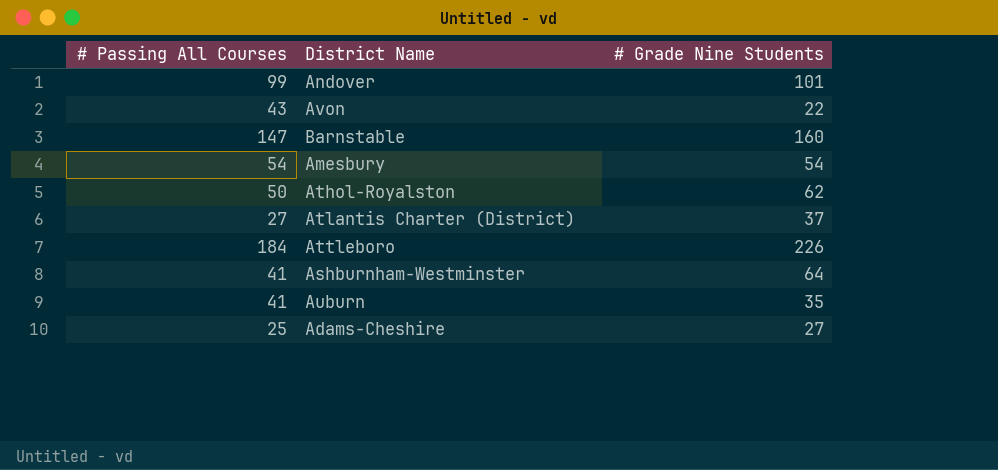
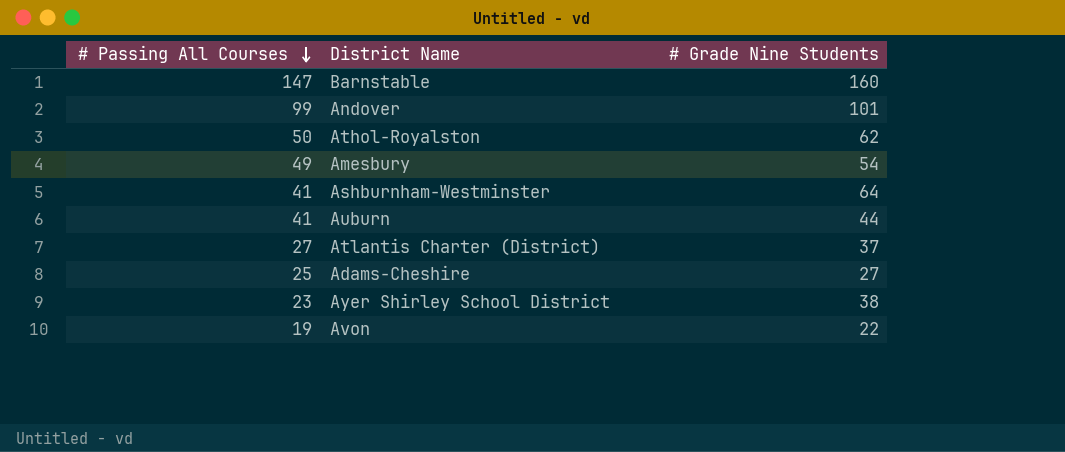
row order: none -> # Passing All Courses descending
row Attleboro: 184 | 226 -> none
Amesbury | # Passing All Courses: 54 -> 49
Auburn | # Grade Nine Students: 35 -> 44
row Ayer Shirley School District: none -> 23 | 38
Avon | # Passing All Courses: 43 -> 19

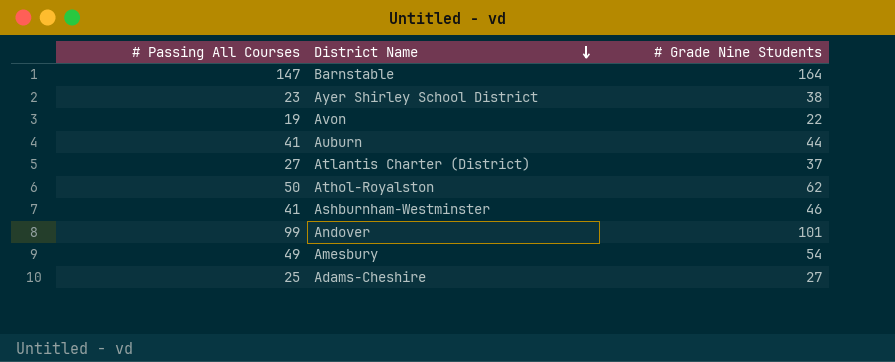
row order: # Passing All Courses descending -> District Name descending
Barnstable | # Grade Nine Students: 160 -> 164
Ashburnham-Westminster | # Grade Nine Students: 64 -> 46

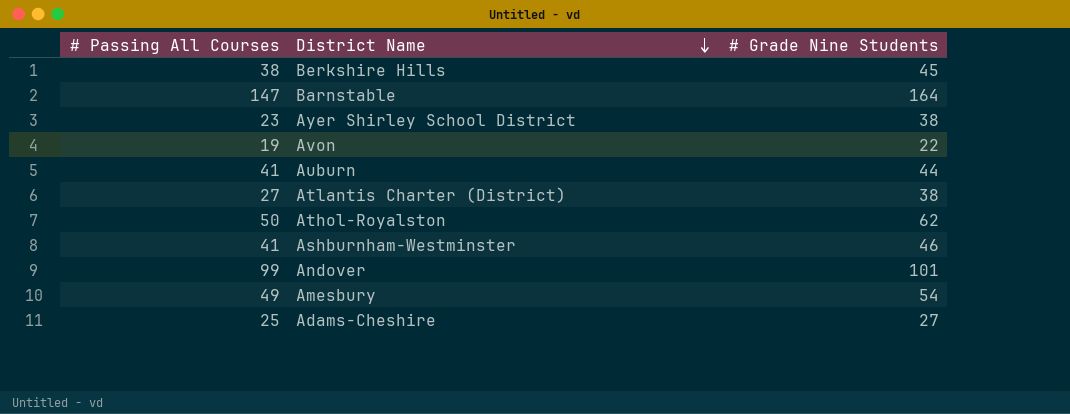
row Berkshire Hills: none -> 38 | 45
Atlantis Charter (District) | # Grade Nine Students: 37 -> 38

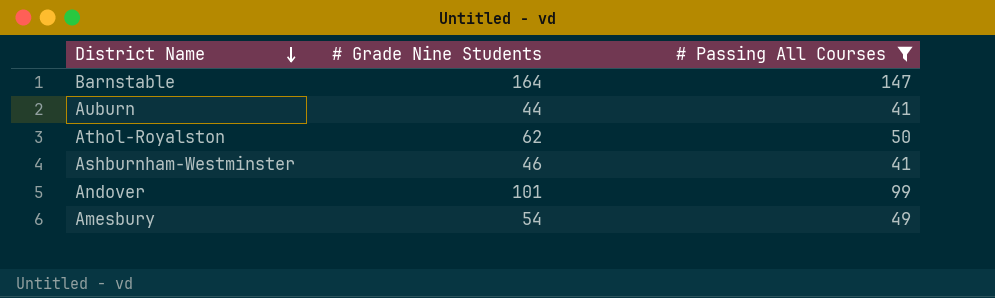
filter: none -> # Passing All Courses >= 41
column # Passing All Courses | position: 1 -> 3

